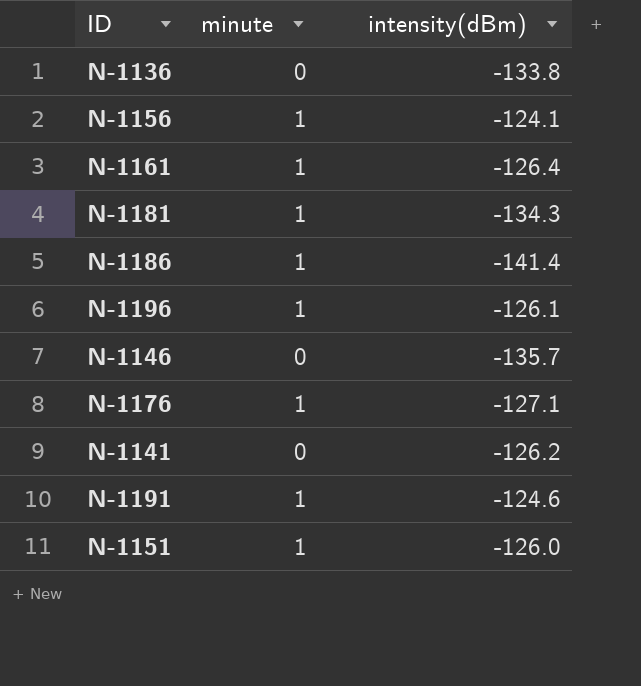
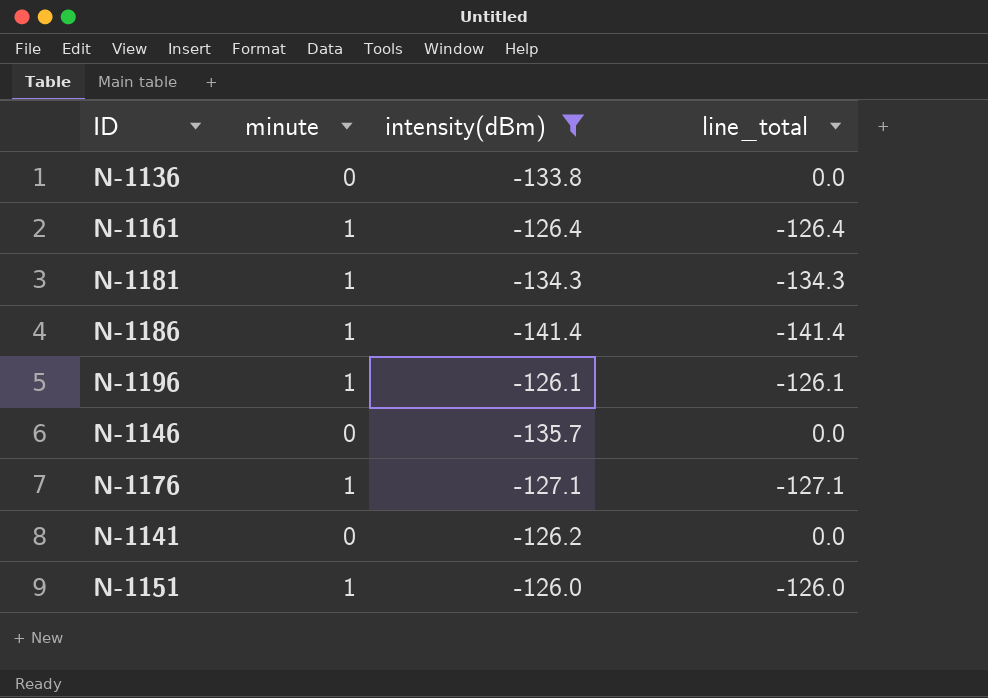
filter: none -> intensity(dBm) <= -126.0
column line_total | formula: none -> [minute] * [intensity(dBm)]

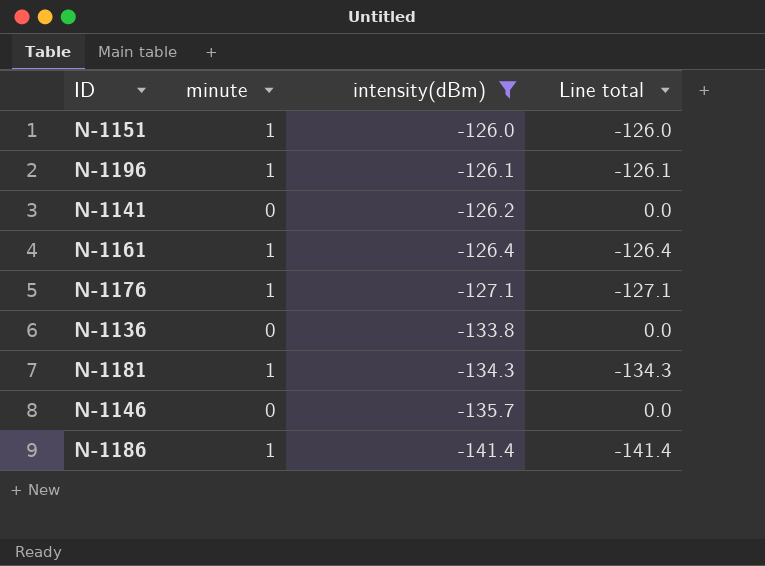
row order: none -> intensity(dBm) descending
column name: line_total -> Line total

